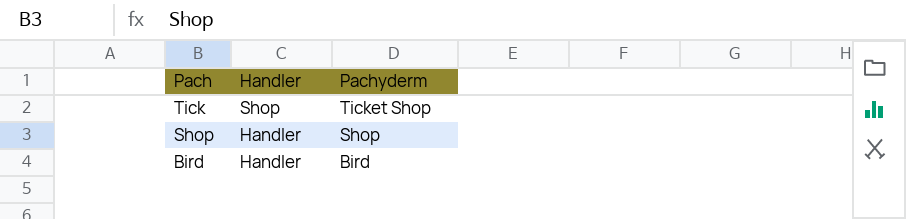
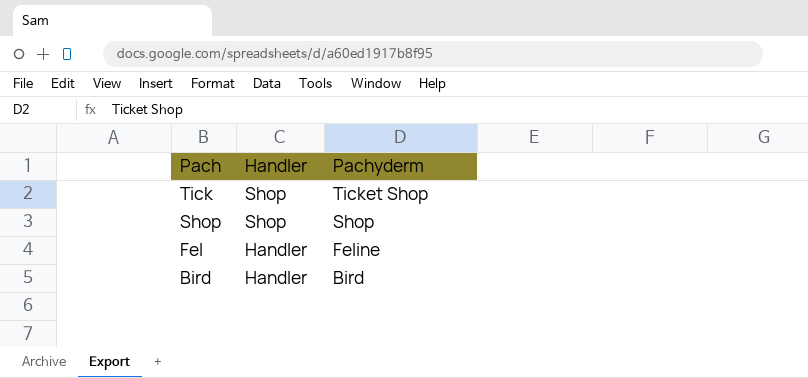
Shop | Handler: Handler -> Shop
row Fel: none -> Handler | Feline

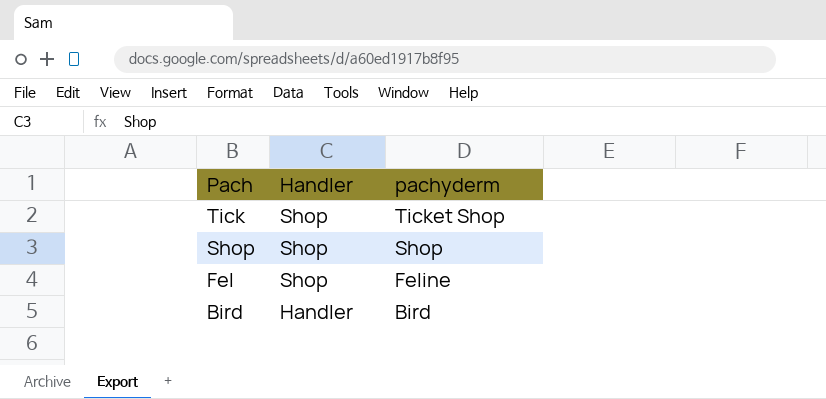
column name: Pachyderm -> pachyderm
Fel | Handler: Handler -> Shop

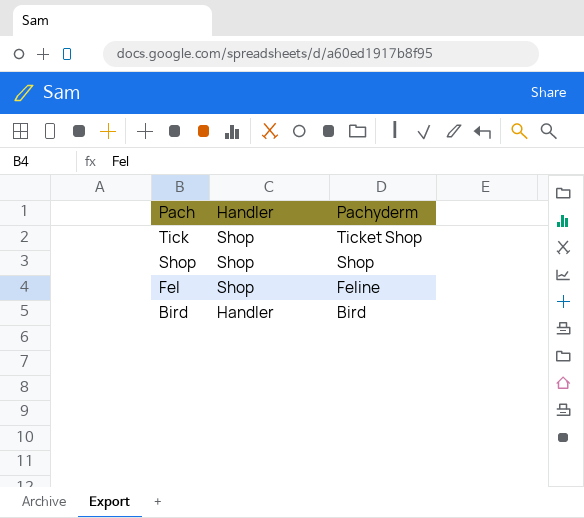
column name: pachyderm -> Pachyderm

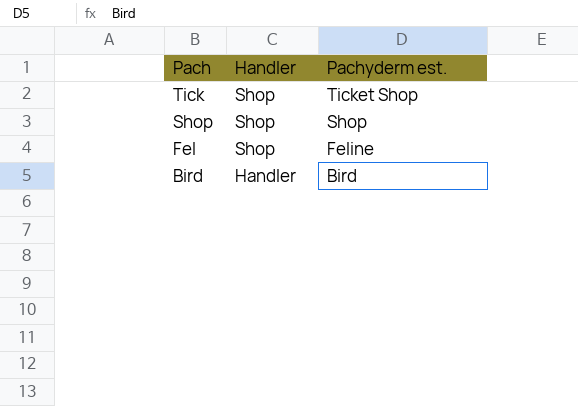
column name: Pachyderm -> Pachyderm est.

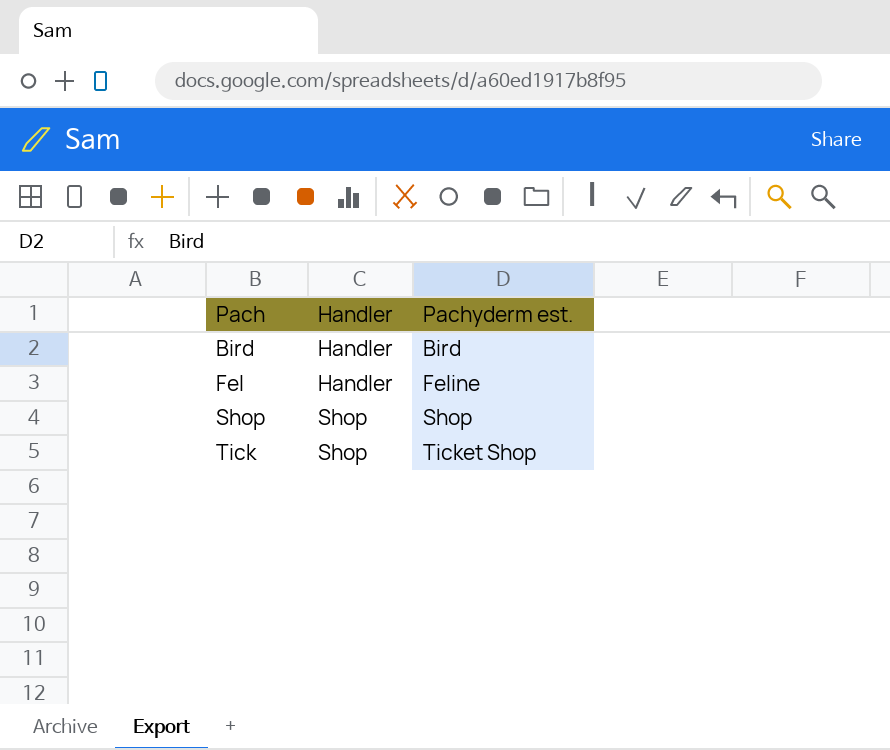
row order: Pach descending -> Pach ascending
Fel | Handler: Shop -> Handler

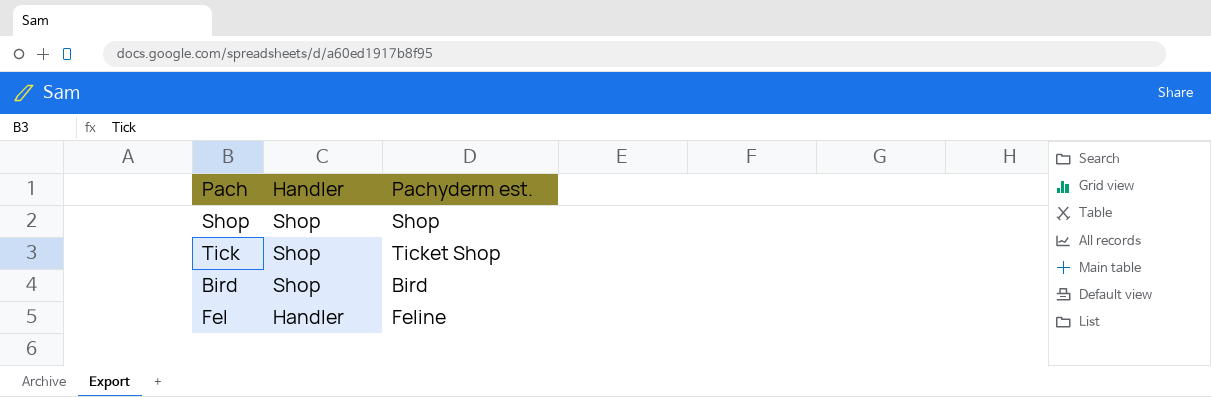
row order: Pach ascending -> Handler descending
Bird | Handler: Handler -> Shop

